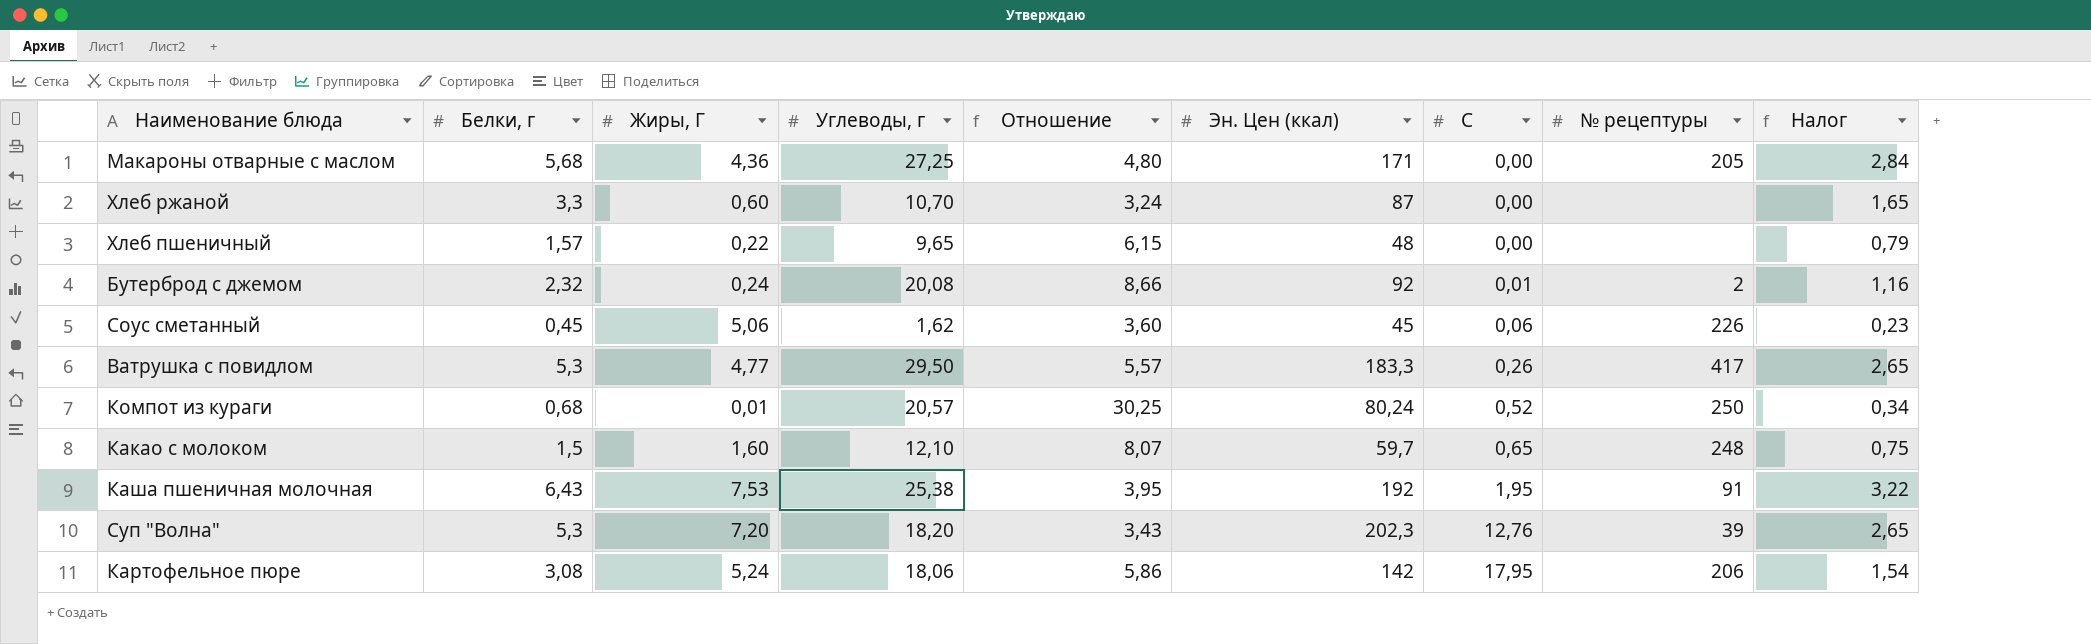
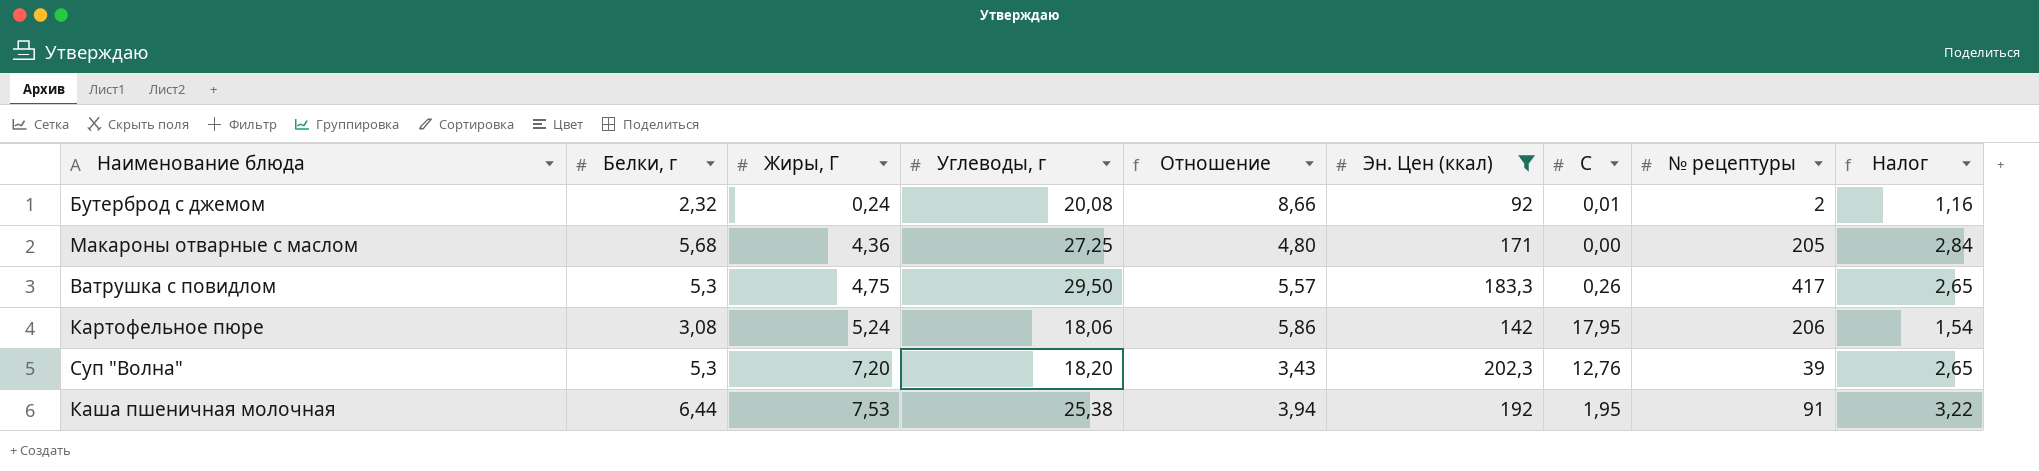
filter: none -> Эн. Цен (ккал) >= 92
row order: C ascending -> Жиры, Г ascending
Ватрушка с повидлом | Жиры, Г: 4,77 -> 4,75
Каша пшеничная молочная | Белки, г: 6,43 -> 6,44
Каша пшеничная молочная | Отношение: 3,95 -> 3,94

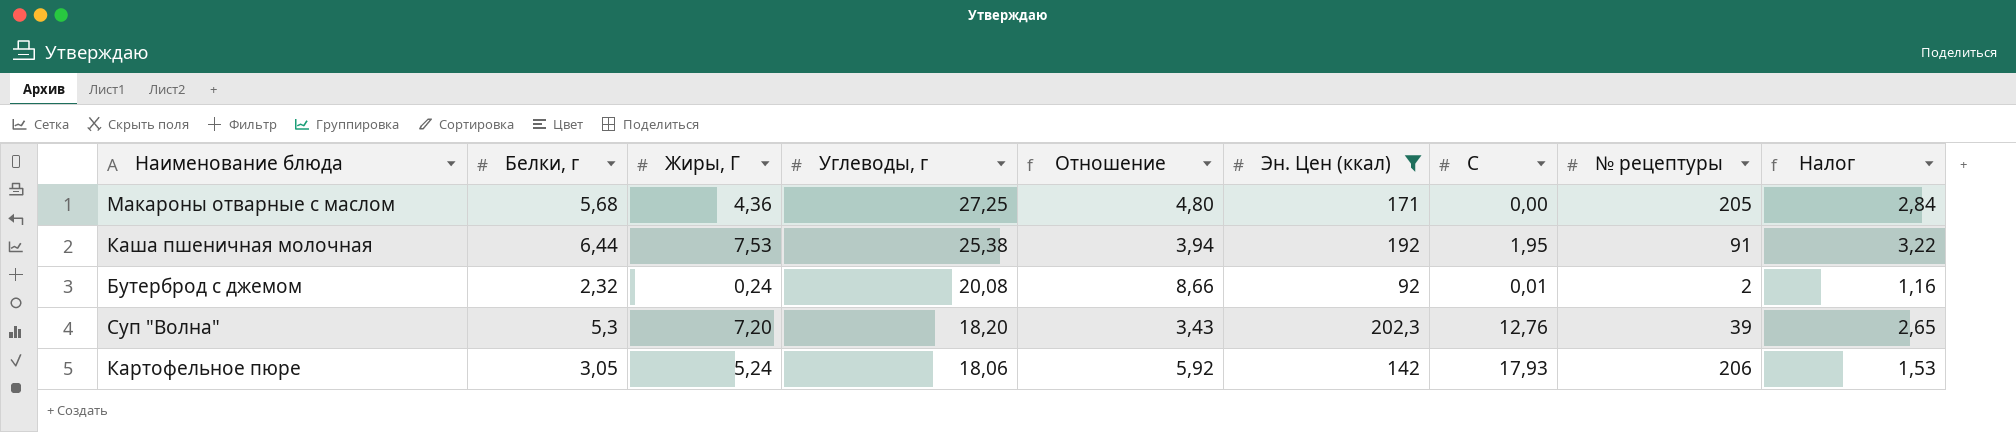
row order: Жиры, Г ascending -> Углеводы, г descending
row Ватрушка с повидлом: 5,3 | 4,75 | 29,50 | 5,57 | 183,3 | 0,26 | 417 | 2,65 -> none
Картофельное пюре | Белки, г: 3,08 -> 3,05
Картофельное пюре | Отношение: 5,86 -> 5,92
Картофельное пюре | C: 17,95 -> 17,93
Картофельное пюре | Налог: 1,54 -> 1,53

